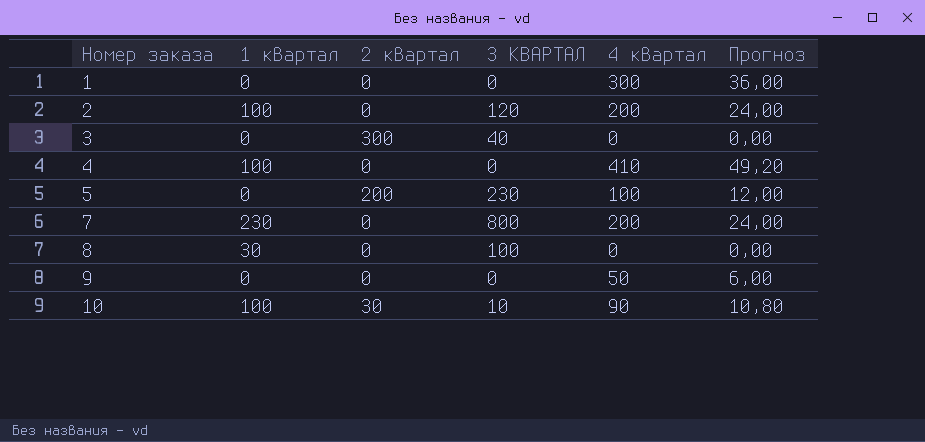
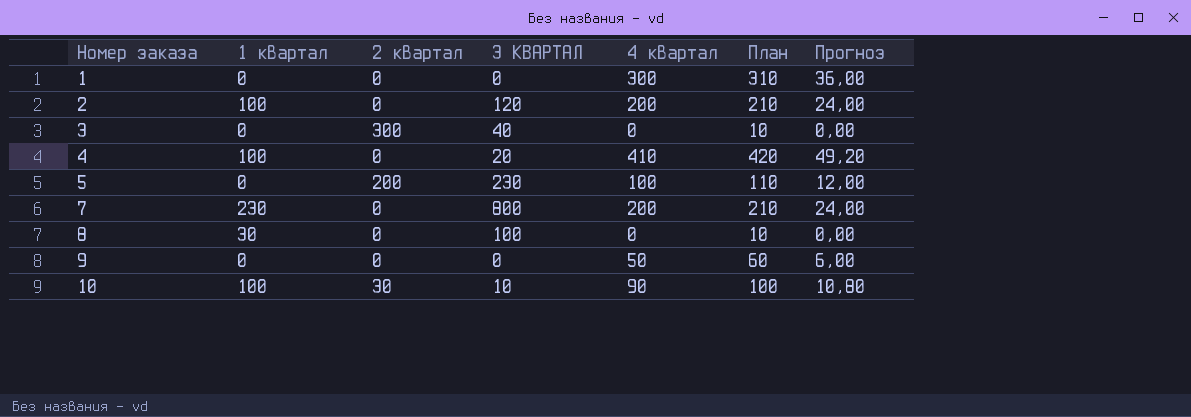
column План | formula: none -> [4 квартал] + 10
4 | 3 КВАРТАЛ: 0 -> 20

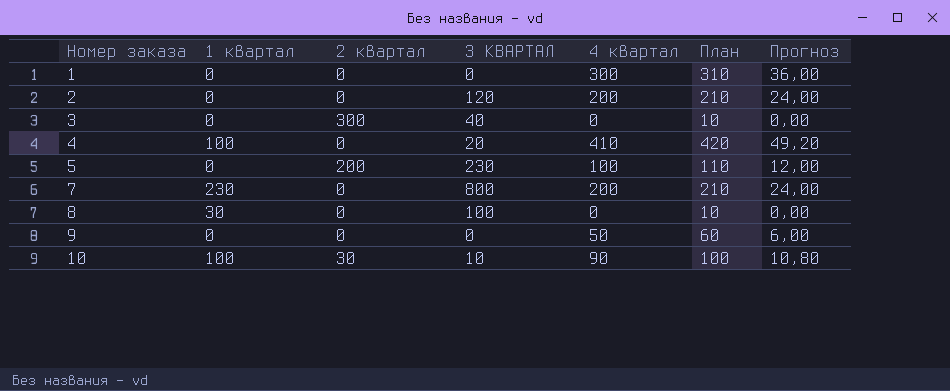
2 | 1 квартал: 100 -> 0

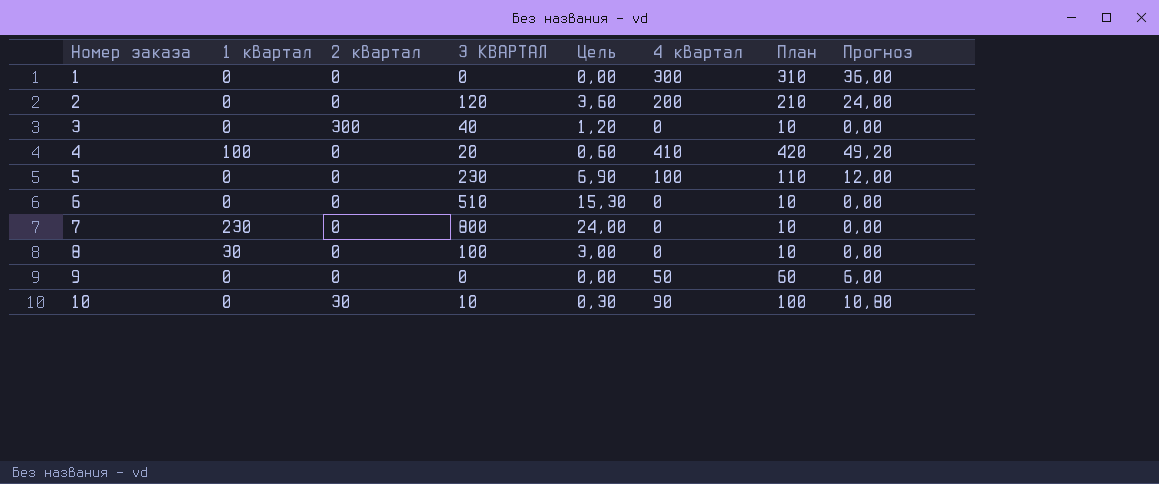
column Цель | formula: none -> [3 КВАРТАЛ] * 0,03
5 | 2 квартал: 200 -> 0
row 6: none -> 0 | 0 | 510 | 15,30 | 0 | 10 | 0,00
7 | 4 квартал: 200 -> 0
7 | План: 210 -> 10
7 | Прогноз: 24,00 -> 0,00
10 | 1 квартал: 100 -> 0

